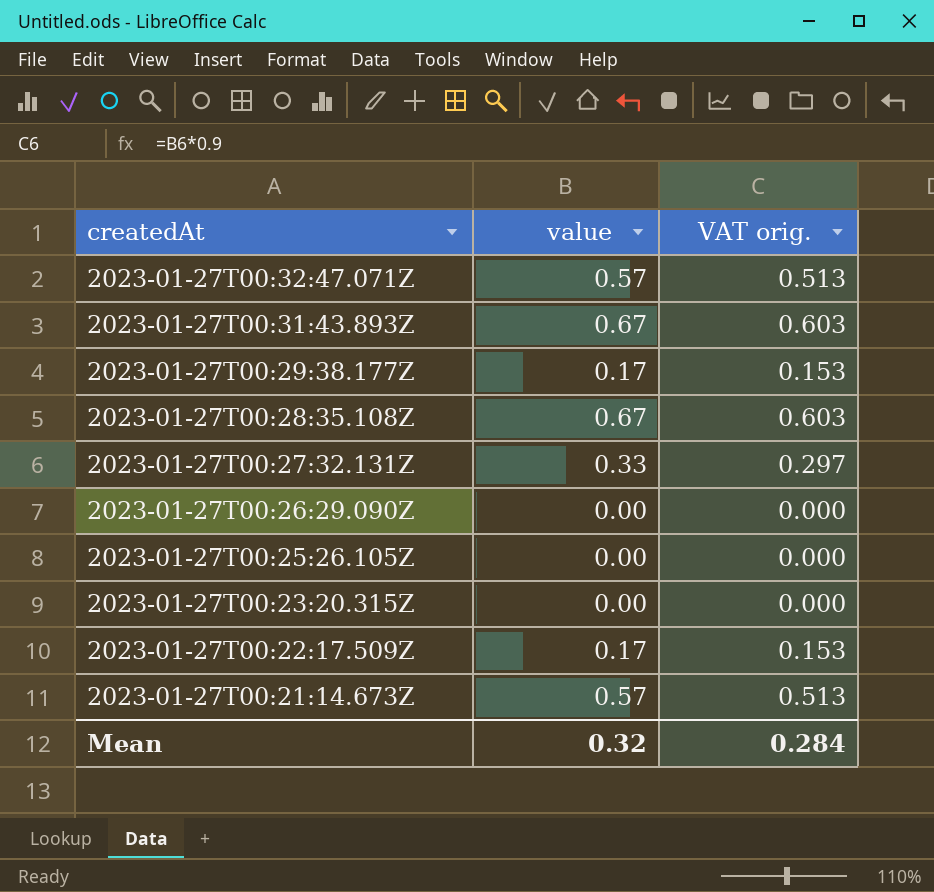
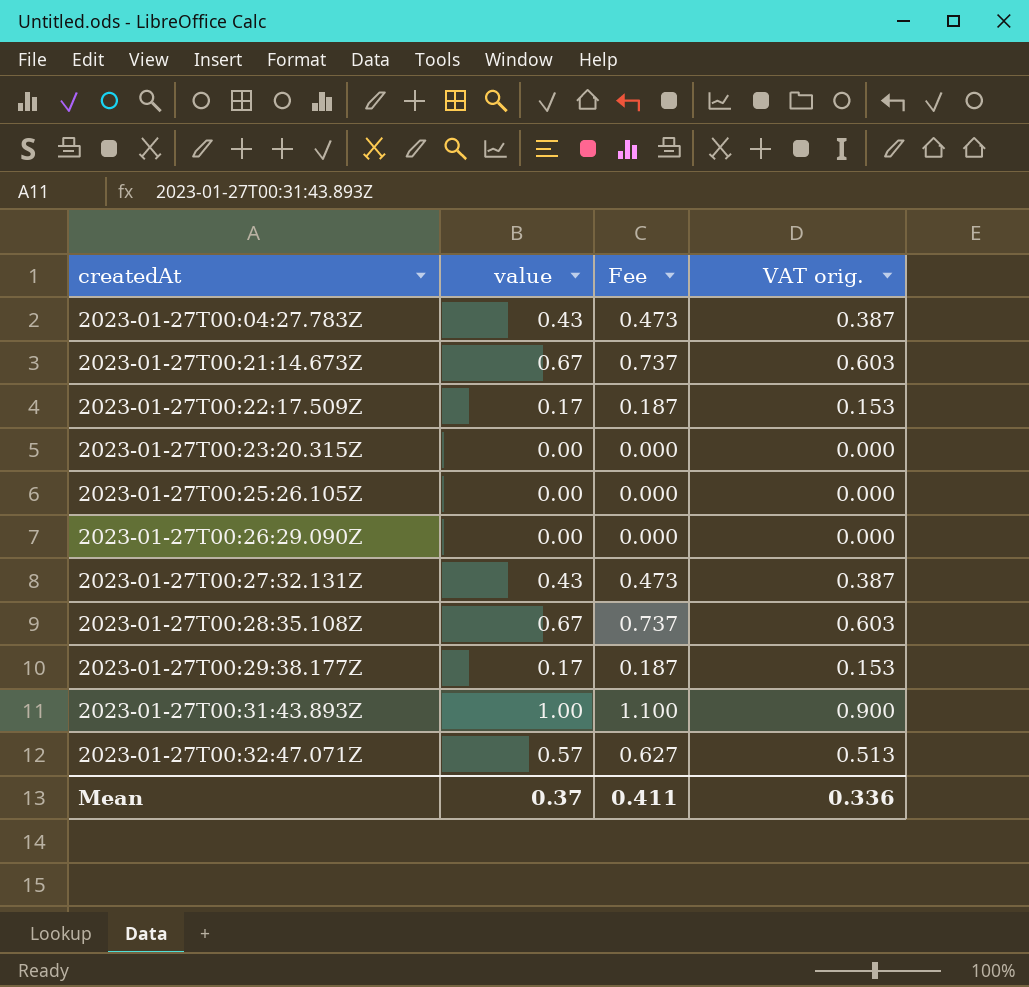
row order: createdAt descending -> createdAt ascending
column Fee | formula: none -> [value] * 1.1
row 2023-01-27T00:04:27.783Z: none -> 0.43 | 0.473 | 0.387
2023-01-27T00:21:14.673Z | value: 0.57 -> 0.67
2023-01-27T00:21:14.673Z | VAT orig.: 0.513 -> 0.603
2023-01-27T00:27:32.131Z | value: 0.33 -> 0.43
2023-01-27T00:27:32.131Z | VAT orig.: 0.297 -> 0.387
2023-01-27T00:31:43.893Z | value: 0.67 -> 1.00
2023-01-27T00:31:43.893Z | VAT orig.: 0.603 -> 0.900
Mean | value: 0.32 -> 0.37
Mean | VAT orig.: 0.284 -> 0.336

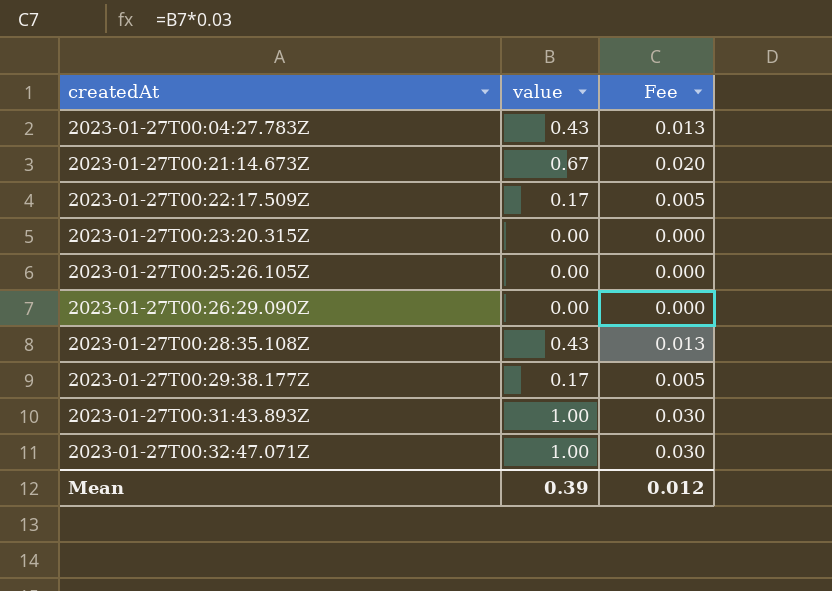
column VAT orig. | formula: [value] * 0.9 -> none
column Fee | formula: [value] * 1.1 -> [value] * 0.03
row 2023-01-27T00:27:32.131Z: 0.43 | 0.473 | 0.387 -> none
2023-01-27T00:28:35.108Z | value: 0.67 -> 0.43
2023-01-27T00:32:47.071Z | value: 0.57 -> 1.00
Mean | value: 0.37 -> 0.39
Mean | Fee: 0.411 -> 0.012

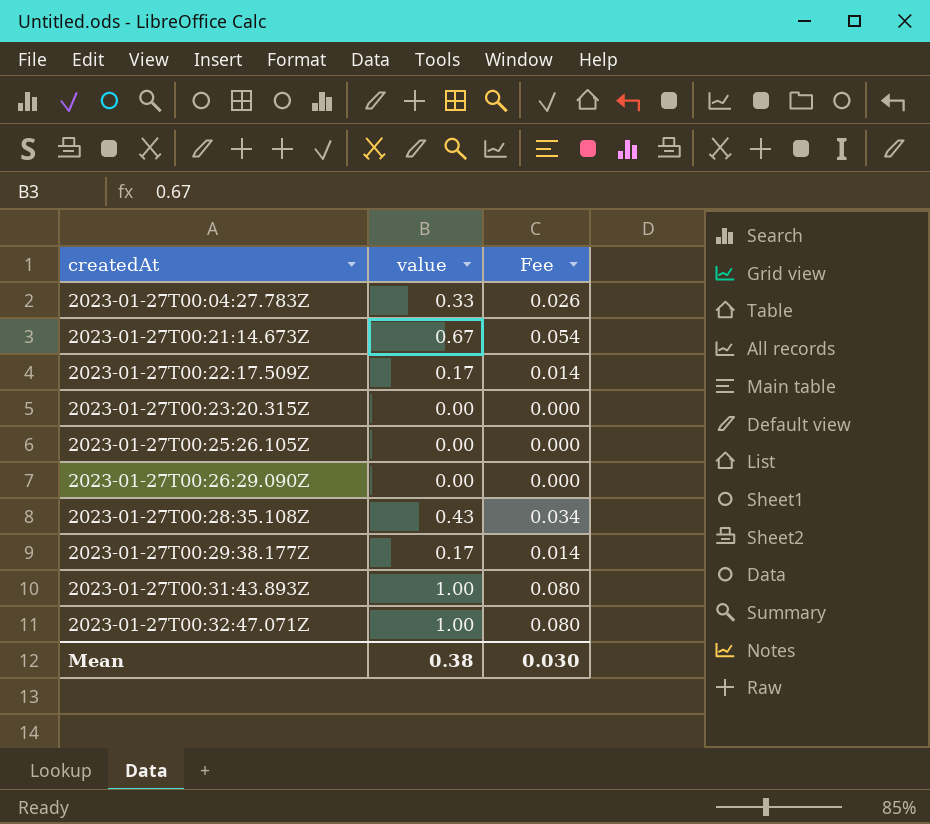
column Fee | formula: [value] * 0.03 -> [value] * 0.08
2023-01-27T00:04:27.783Z | value: 0.43 -> 0.33
Mean | value: 0.39 -> 0.38
Mean | Fee: 0.012 -> 0.030

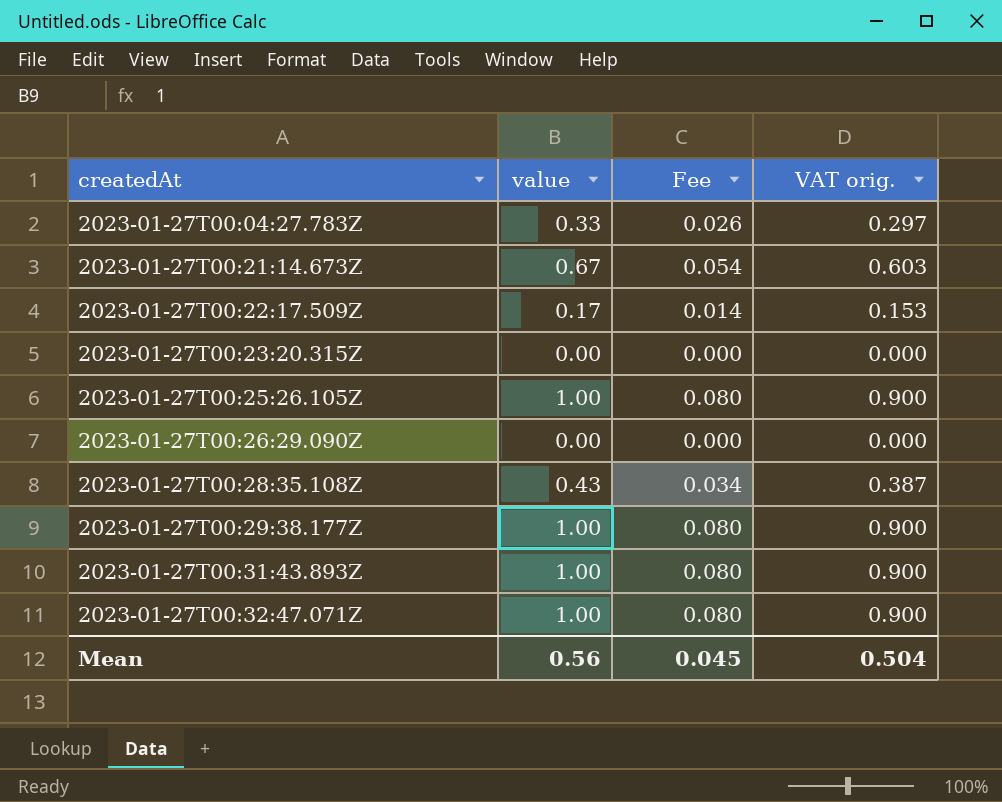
column VAT orig. | formula: none -> [value] * 0.9
2023-01-27T00:25:26.105Z | value: 0.00 -> 1.00
2023-01-27T00:25:26.105Z | Fee: 0.000 -> 0.080
2023-01-27T00:29:38.177Z | value: 0.17 -> 1.00
2023-01-27T00:29:38.177Z | Fee: 0.014 -> 0.080
Mean | value: 0.38 -> 0.56
Mean | Fee: 0.030 -> 0.045

